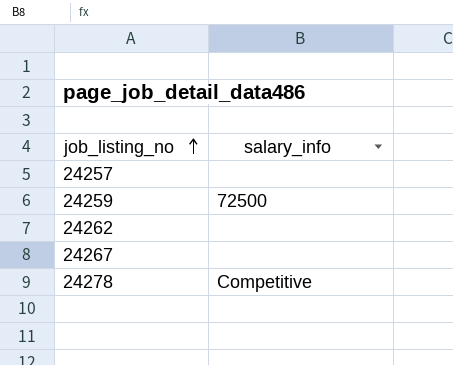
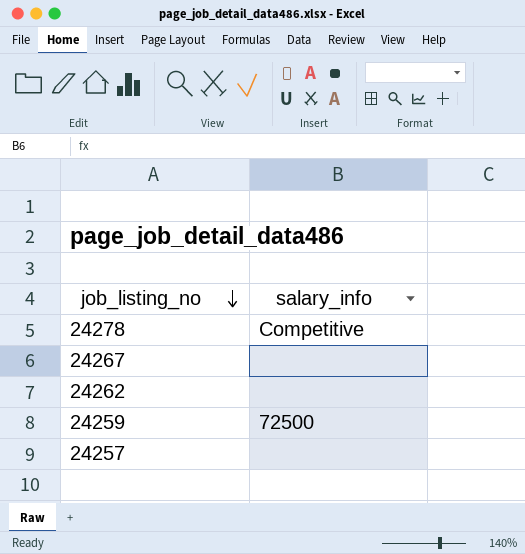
row order: job_listing_no ascending -> job_listing_no descending

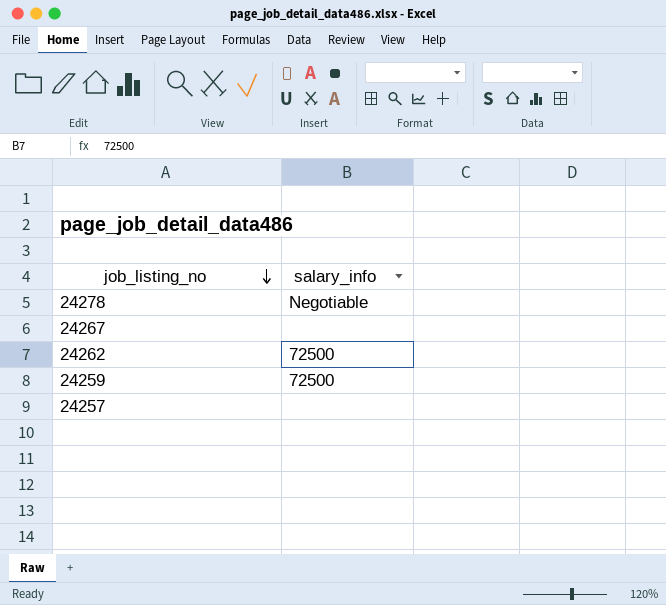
24278 | salary_info: Competitive -> Negotiable
24262 | salary_info: none -> 72500

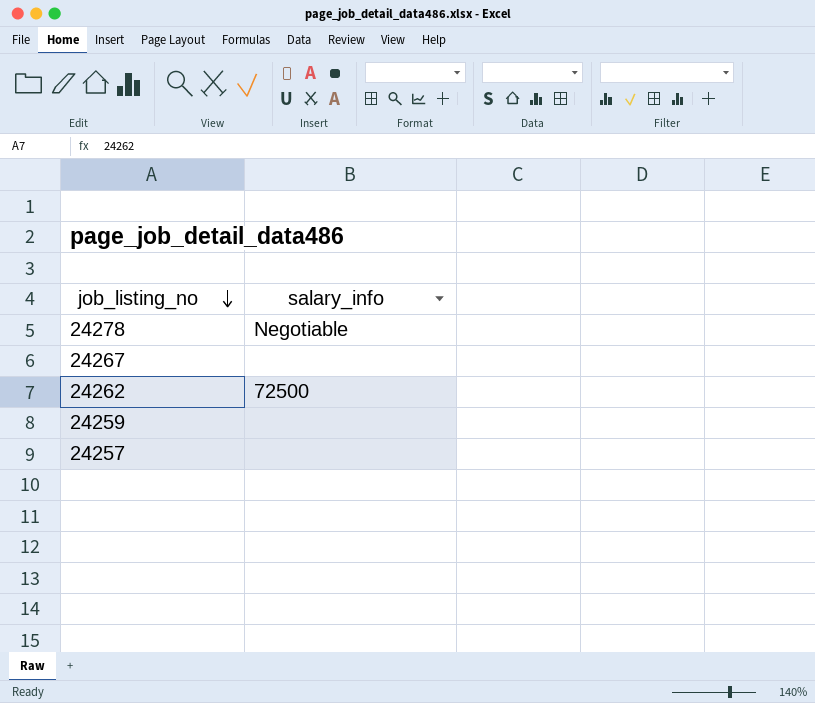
24259 | salary_info: 72500 -> none

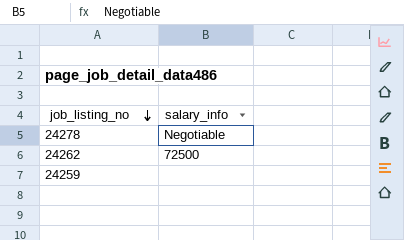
row 24267: none -> none
row 24257: none -> none

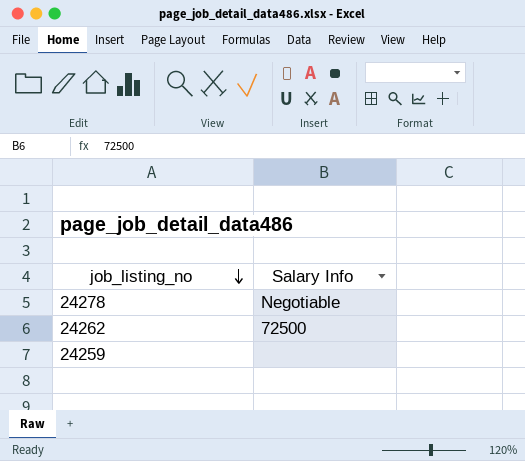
column name: salary_info -> Salary Info

